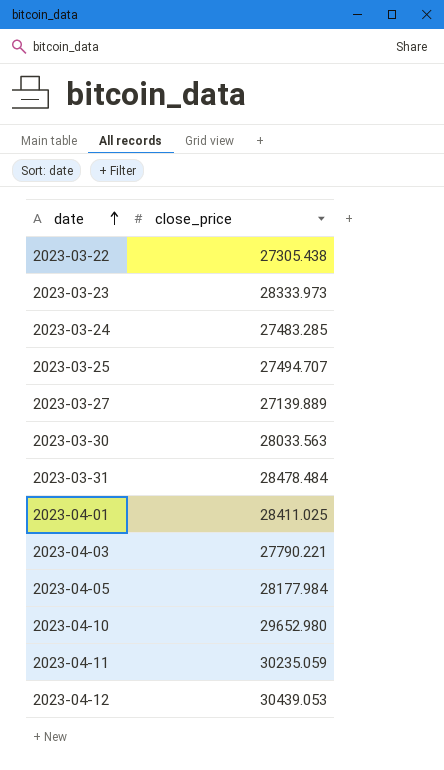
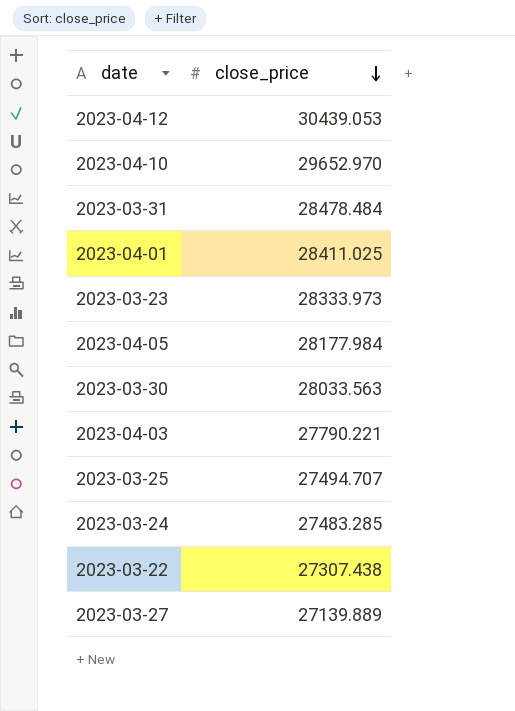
row order: date ascending -> close_price descending
row 2023-04-11: 30235.059 -> none
2023-04-10 | close_price: 29652.980 -> 29652.970
2023-03-22 | close_price: 27305.438 -> 27307.438

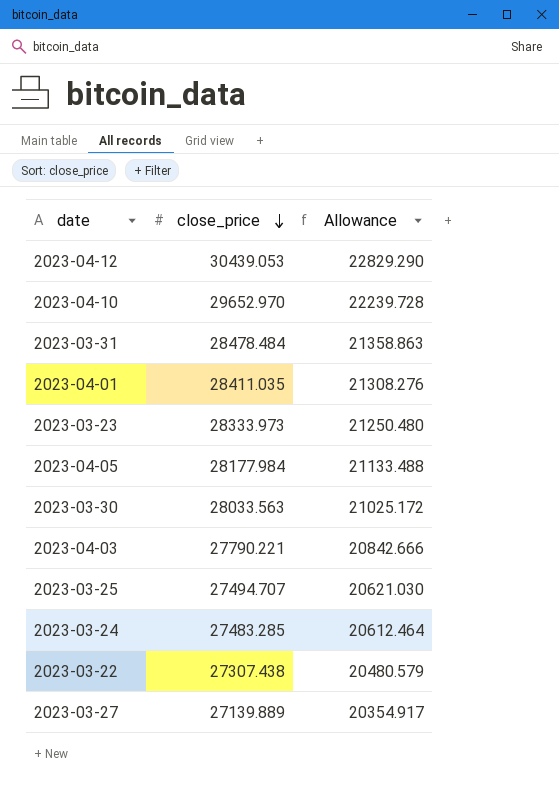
column Allowance | formula: none -> [close_price] * 0.75
2023-04-01 | close_price: 28411.025 -> 28411.035

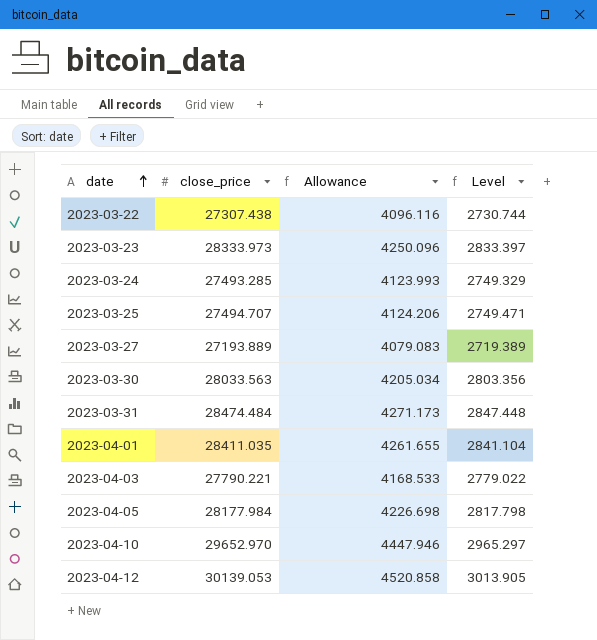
row order: close_price descending -> date ascending
column Allowance | formula: [close_price] * 0.75 -> [close_price] * 0.15
column Level | formula: none -> [close_price] * 0.1
2023-03-24 | close_price: 27483.285 -> 27493.285
2023-03-27 | close_price: 27139.889 -> 27193.889
2023-03-31 | close_price: 28478.484 -> 28474.484
2023-04-12 | close_price: 30439.053 -> 30139.053

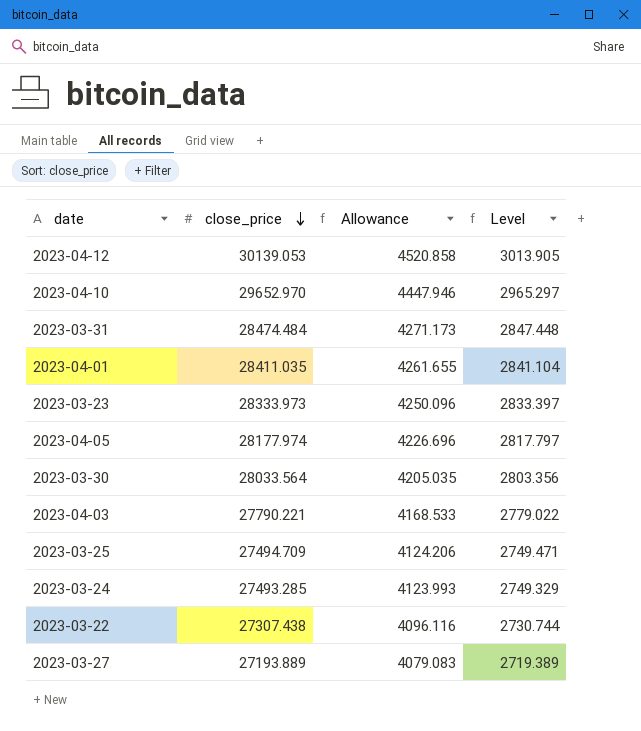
row order: date ascending -> close_price descending
2023-04-05 | close_price: 28177.984 -> 28177.974
2023-04-05 | Allowance: 4226.698 -> 4226.696
2023-04-05 | Level: 2817.798 -> 2817.797
2023-03-30 | close_price: 28033.563 -> 28033.564
2023-03-30 | Allowance: 4205.034 -> 4205.035
2023-03-25 | close_price: 27494.707 -> 27494.709

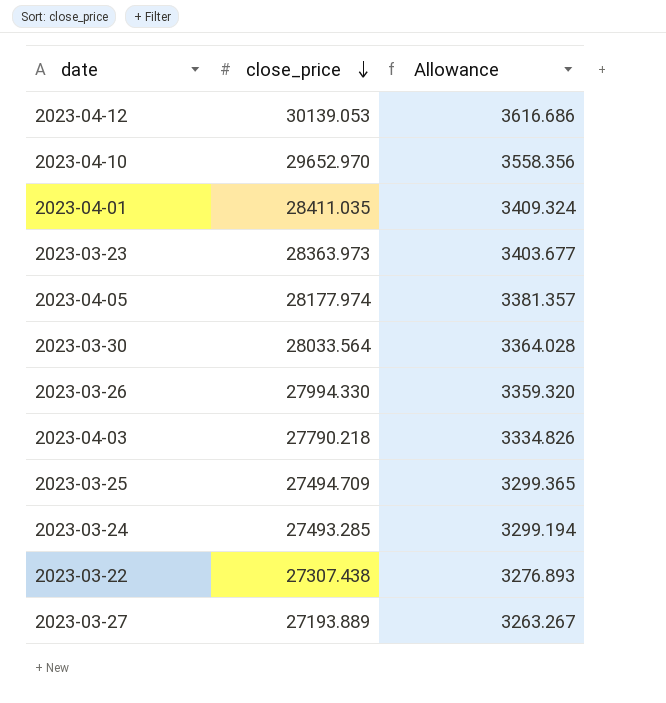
column Level | formula: [close_price] * 0.1 -> none
column Allowance | formula: [close_price] * 0.15 -> [close_price] * 0.12
row 2023-03-31: 28474.484 | 4271.173 | 2847.448 -> none
2023-03-23 | close_price: 28333.973 -> 28363.973
row 2023-03-26: none -> 27994.330 | 3359.320
2023-04-03 | close_price: 27790.221 -> 27790.218

